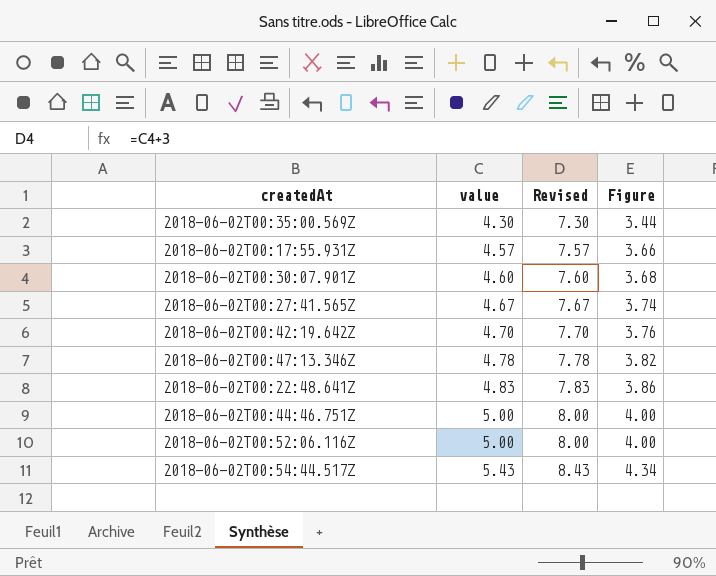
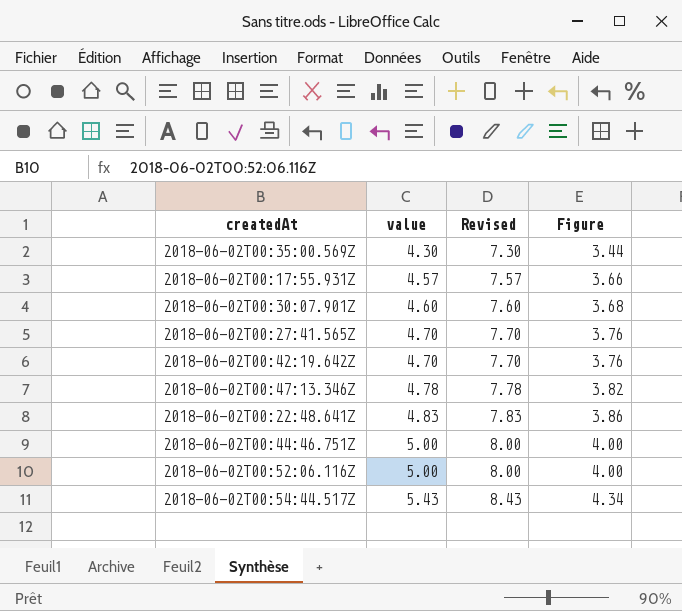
2018-06-02T00:27:41.565Z | value: 4.67 -> 4.70
2018-06-02T00:27:41.565Z | Revised: 7.67 -> 7.70
2018-06-02T00:27:41.565Z | Figure: 3.74 -> 3.76

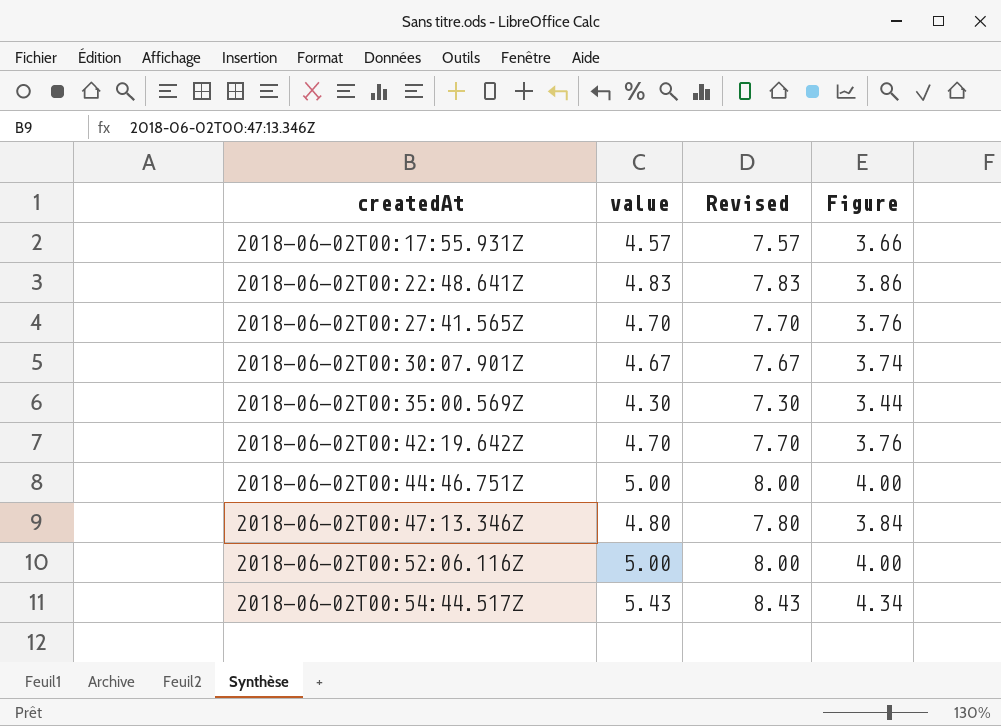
row order: value ascending -> createdAt ascending
2018-06-02T00:30:07.901Z | value: 4.60 -> 4.67
2018-06-02T00:30:07.901Z | Revised: 7.60 -> 7.67
2018-06-02T00:30:07.901Z | Figure: 3.68 -> 3.74
2018-06-02T00:47:13.346Z | value: 4.78 -> 4.80
2018-06-02T00:47:13.346Z | Revised: 7.78 -> 7.80
2018-06-02T00:47:13.346Z | Figure: 3.82 -> 3.84

